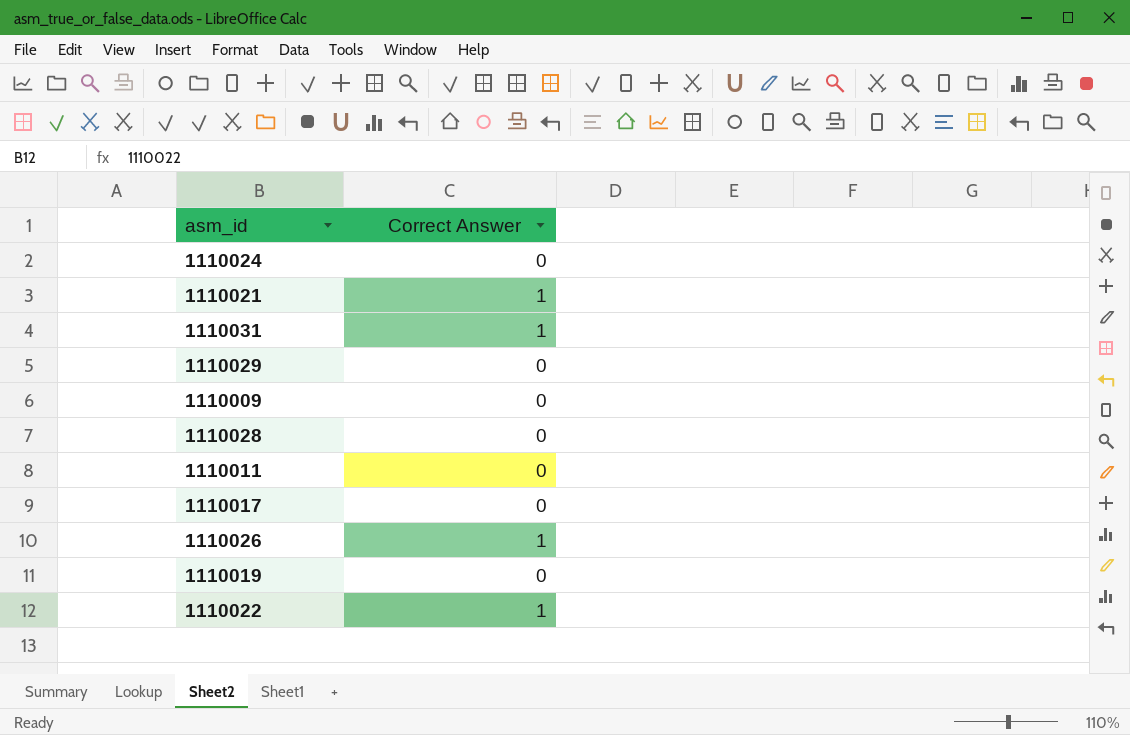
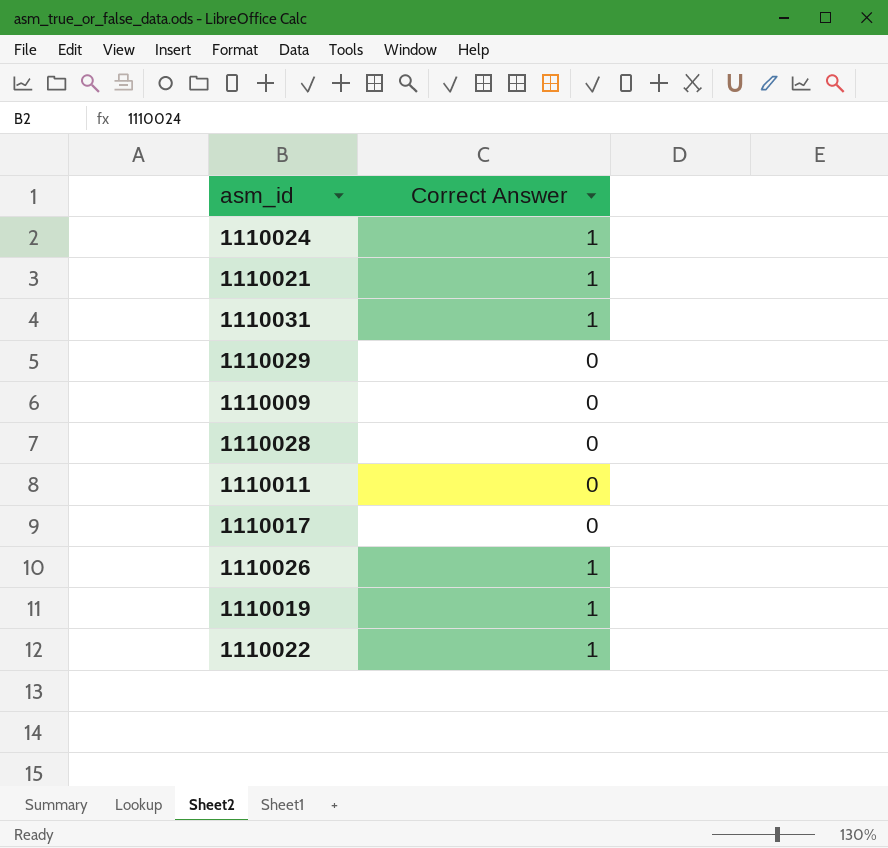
1110024 | Correct Answer: 0 -> 1
1110019 | Correct Answer: 0 -> 1

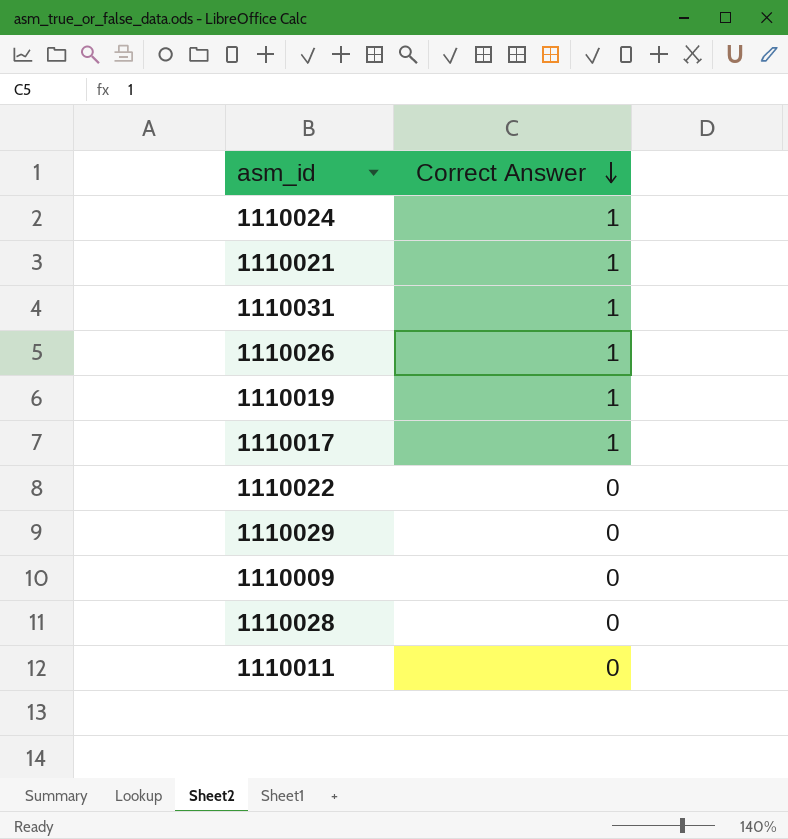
row order: none -> Correct Answer descending
1110017 | Correct Answer: 0 -> 1
1110022 | Correct Answer: 1 -> 0

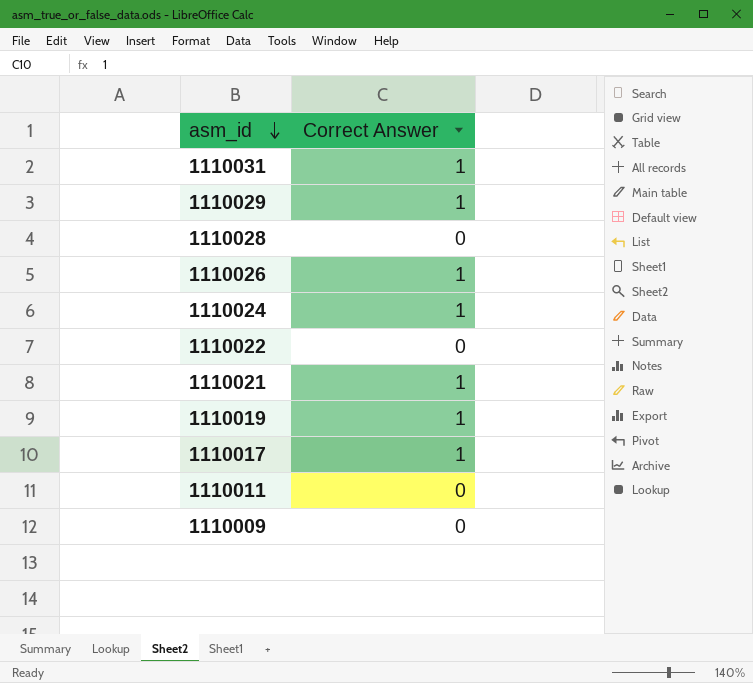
row order: Correct Answer descending -> asm_id descending
1110029 | Correct Answer: 0 -> 1

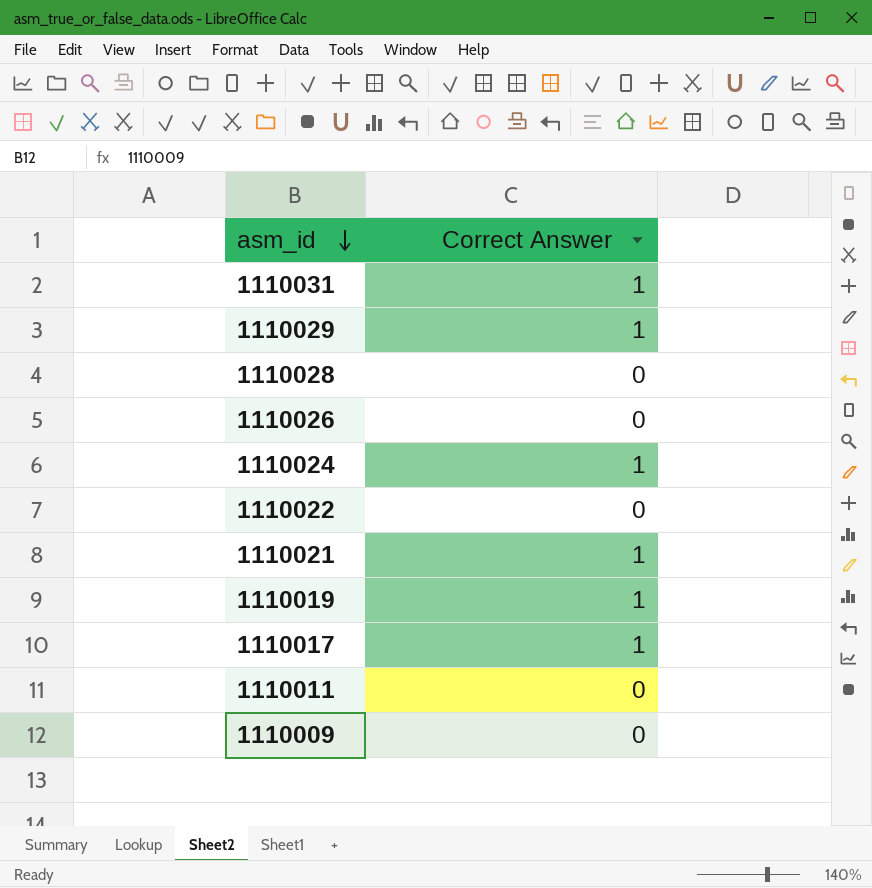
1110026 | Correct Answer: 1 -> 0

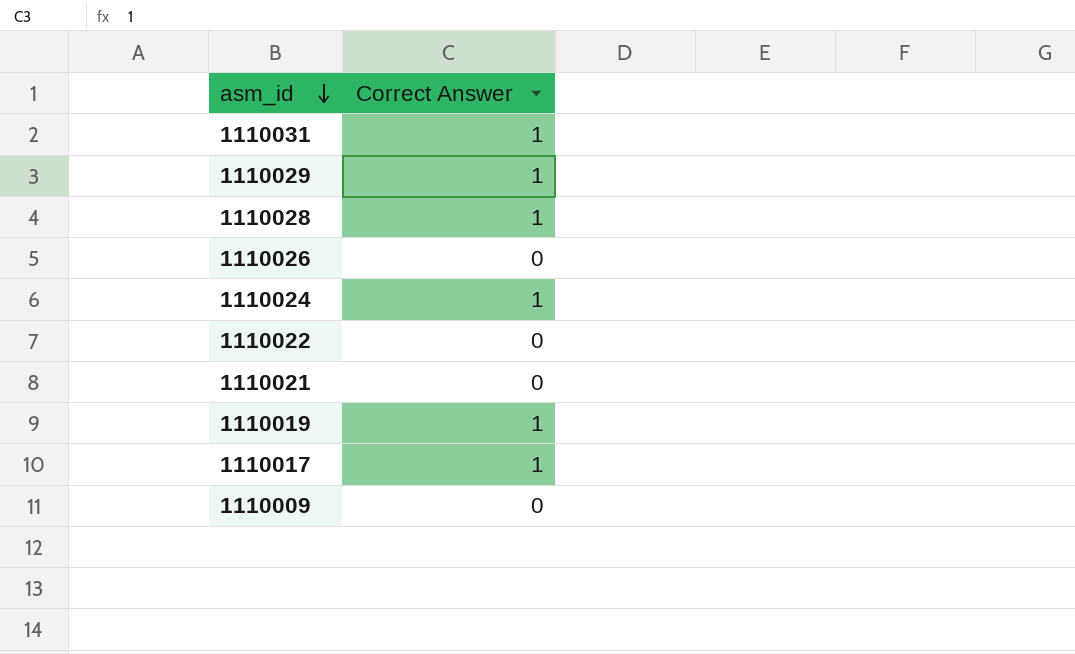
row 1110011: 0 -> none
1110028 | Correct Answer: 0 -> 1
1110021 | Correct Answer: 1 -> 0

